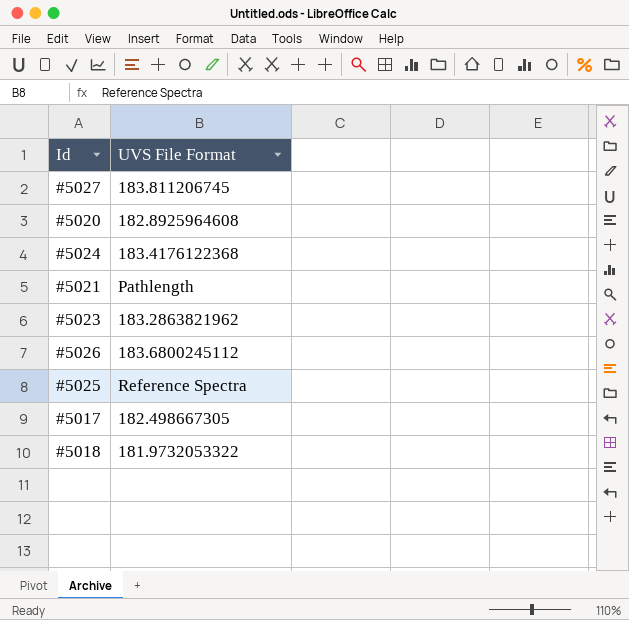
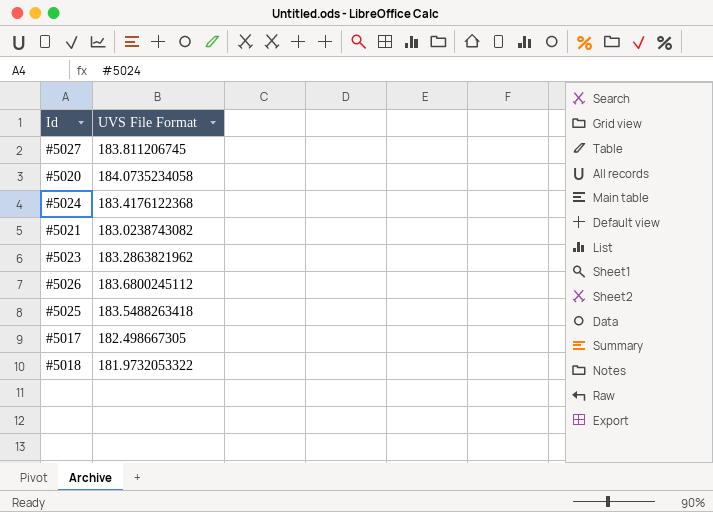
#5020 | UVS File Format: 182.8925964608 -> 184.0735234058
#5021 | UVS File Format: Pathlength -> 183.0238743082
#5025 | UVS File Format: Reference Spectra -> 183.5488263418

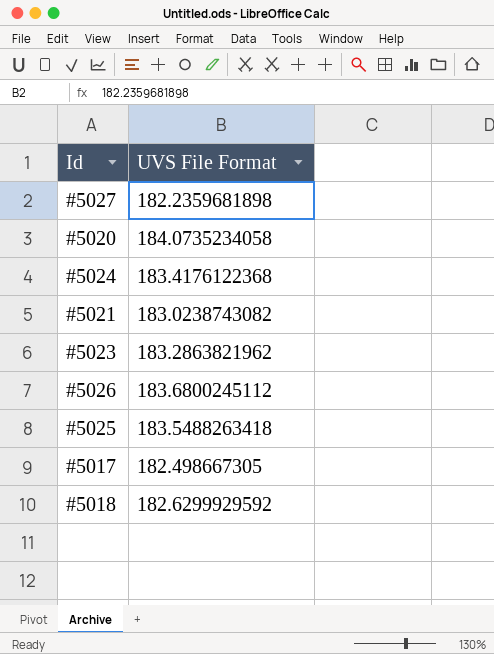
#5027 | UVS File Format: 183.811206745 -> 182.2359681898
#5018 | UVS File Format: 181.9732053322 -> 182.6299929592

